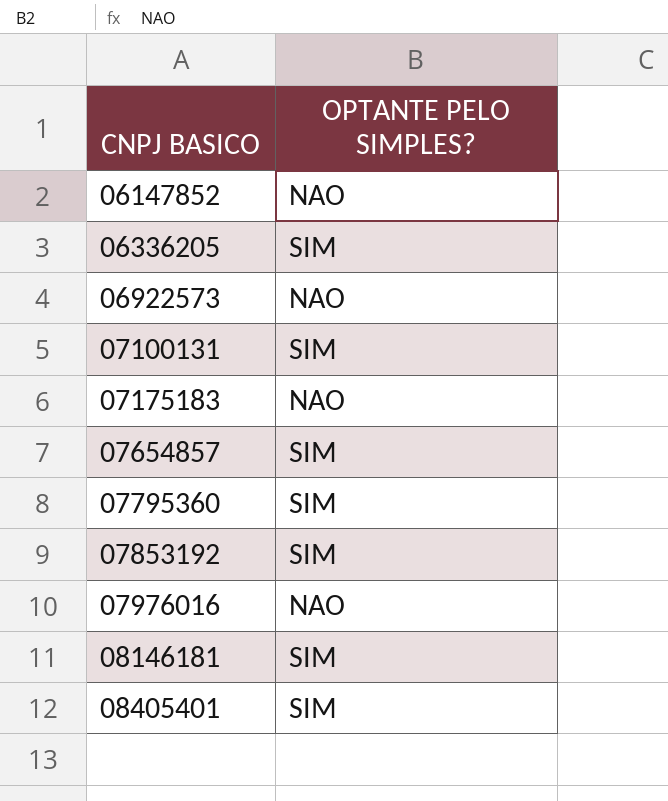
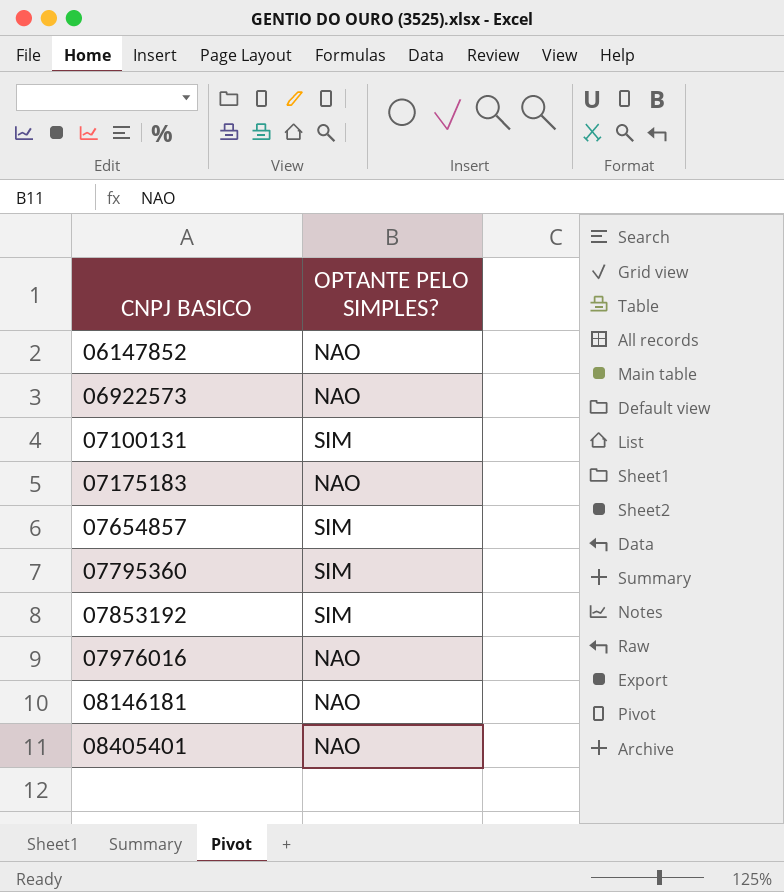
row 06336205: SIM -> none
08146181 | OPTANTE PELO SIMPLES?: SIM -> NAO
08405401 | OPTANTE PELO SIMPLES?: SIM -> NAO

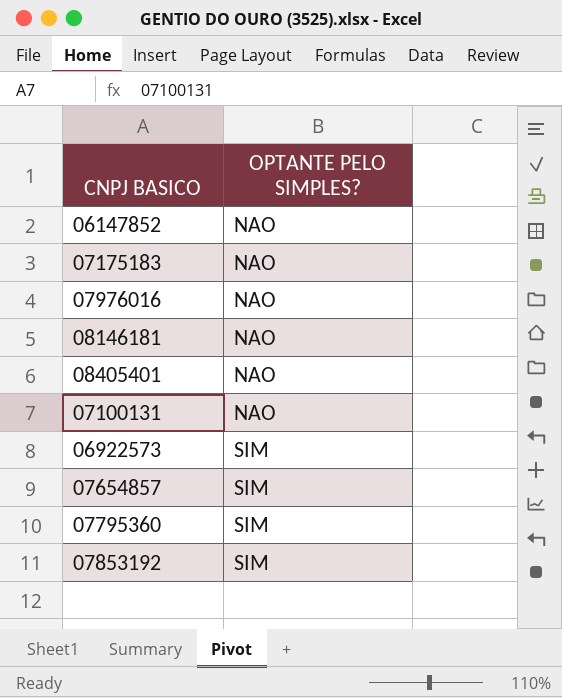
row order: CNPJ BASICO ascending -> OPTANTE PELO SIMPLES? ascending
07100131 | OPTANTE PELO SIMPLES?: SIM -> NAO
06922573 | OPTANTE PELO SIMPLES?: NAO -> SIM

